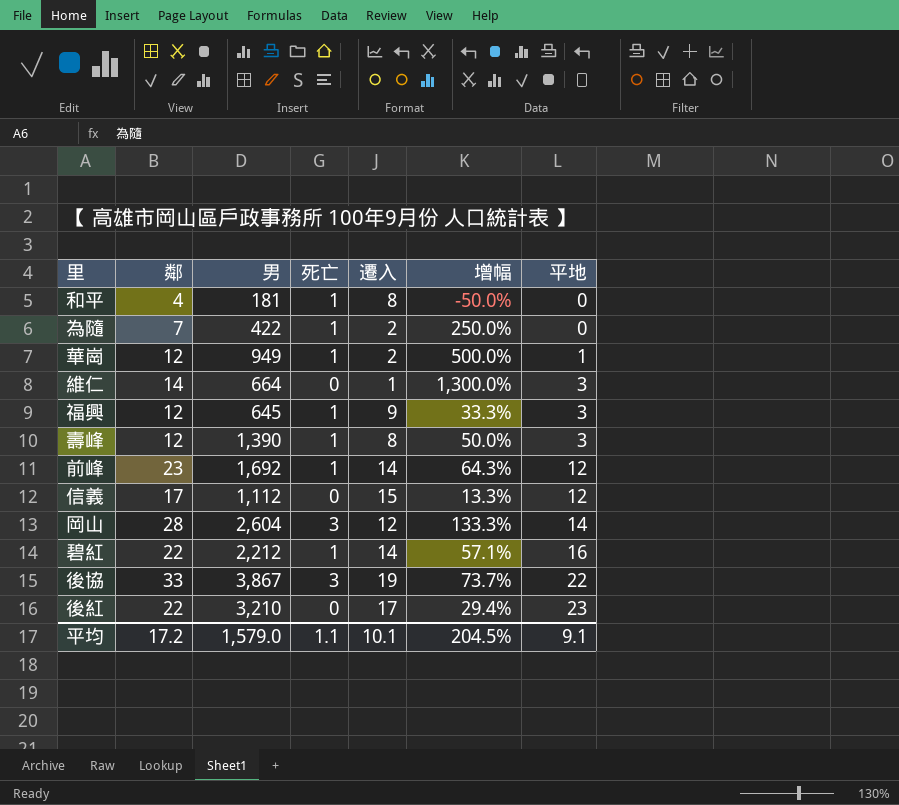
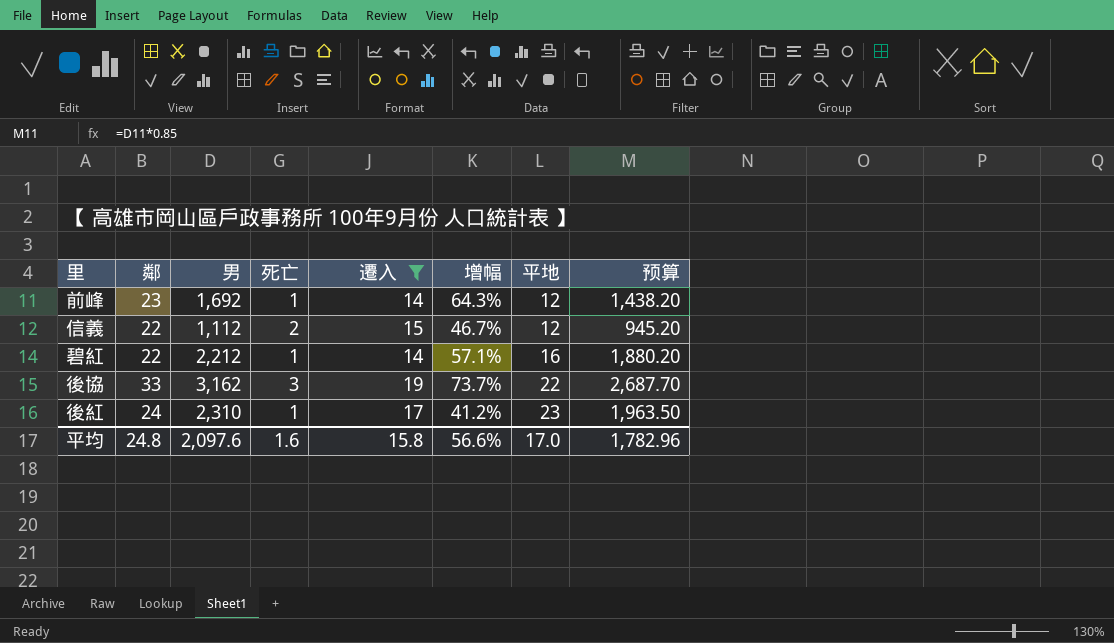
filter: none -> 遷入 >= 14
column 预算 | formula: none -> [男] * 0.85
信義 | 鄰: 17 -> 22
信義 | 死亡: 0 -> 2
信義 | 增幅: 13.3% -> 46.7%
後協 | 男: 3,867 -> 3,162
後紅 | 鄰: 22 -> 24
後紅 | 男: 3,210 -> 2,310
後紅 | 死亡: 0 -> 1
後紅 | 增幅: 29.4% -> 41.2%
平均 | 鄰: 17.2 -> 24.8
平均 | 男: 1,579.0 -> 2,097.6
平均 | 死亡: 1.1 -> 1.6
平均 | 遷入: 10.1 -> 15.8
平均 | 增幅: 204.5% -> 56.6%
平均 | 平地: 9.1 -> 17.0

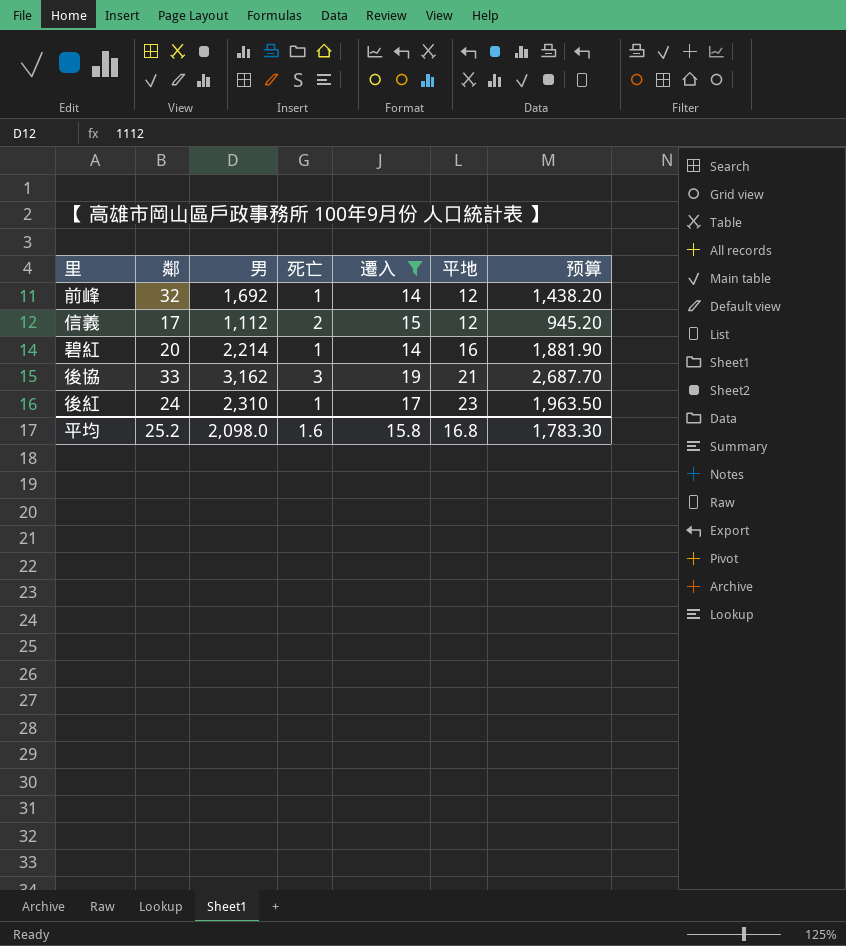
column 增幅 | formula: ([鄰] - [遷入]) / [遷入] -> none
前峰 | 鄰: 23 -> 32
信義 | 鄰: 22 -> 17
碧紅 | 鄰: 22 -> 20
碧紅 | 男: 2,212 -> 2,214
碧紅 | 预算: 1,880.20 -> 1,881.90
後協 | 平地: 22 -> 21
平均 | 鄰: 24.8 -> 25.2
平均 | 男: 2,097.6 -> 2,098.0
平均 | 平地: 17.0 -> 16.8
平均 | 预算: 1,782.96 -> 1,783.30

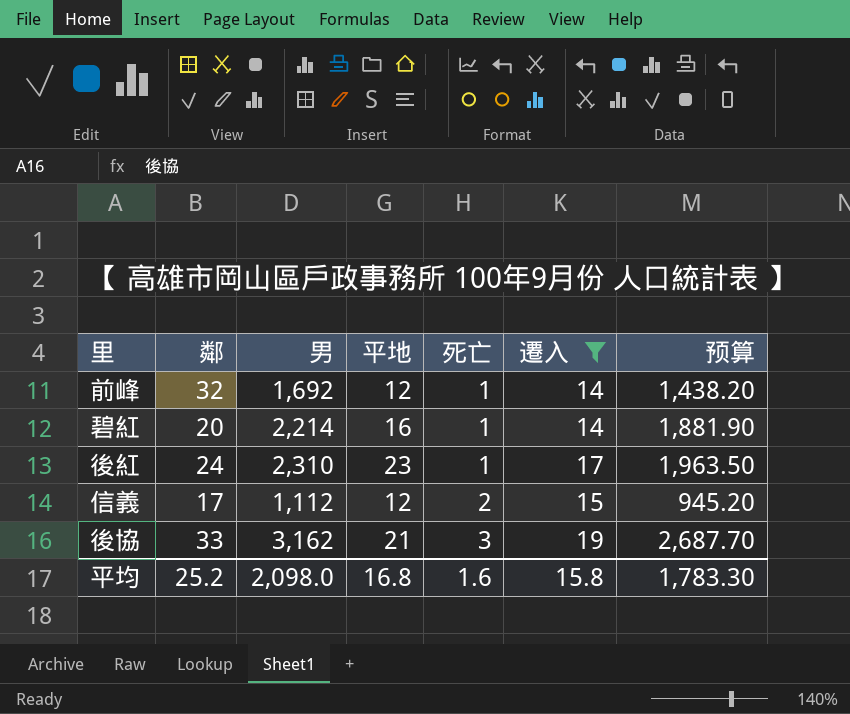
row order: 平地 ascending -> 死亡 ascending
column 平地 | position: 6 -> 4

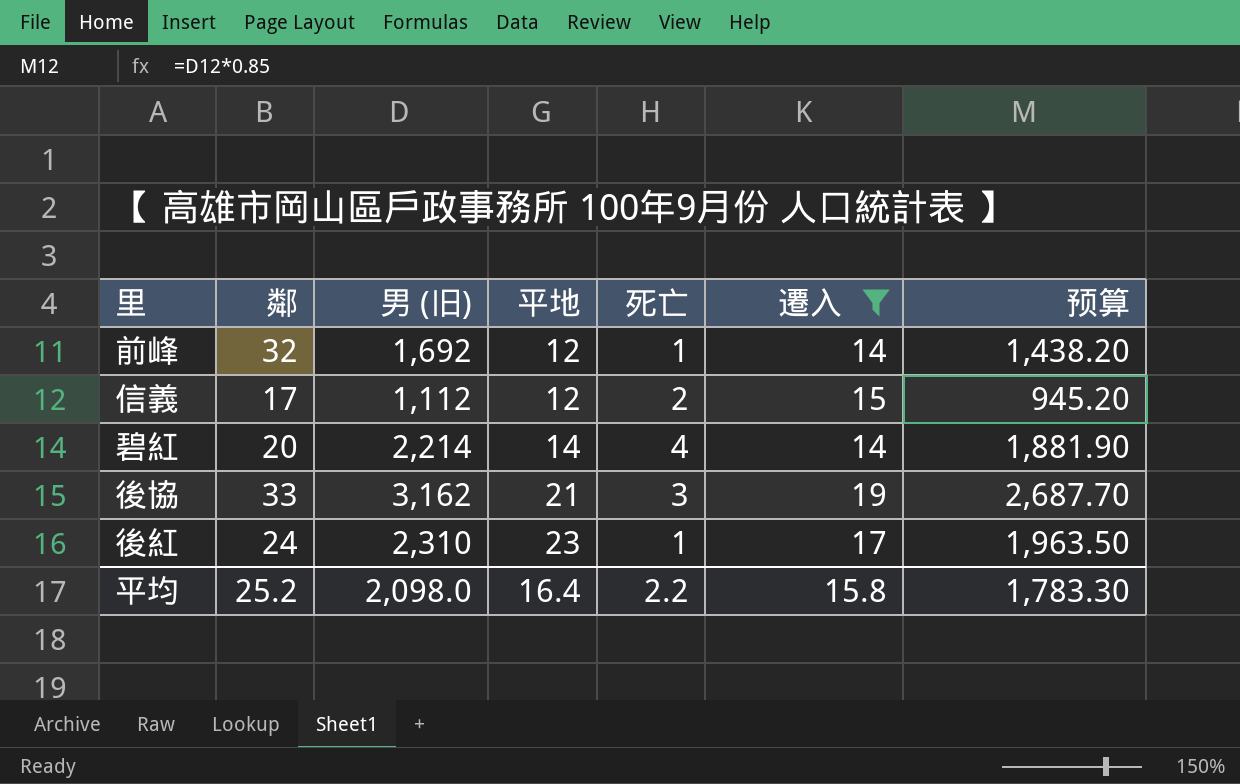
row order: 死亡 ascending -> 平地 ascending
column name: 男 -> 男 (旧)
碧紅 | 平地: 16 -> 14
碧紅 | 死亡: 1 -> 4
平均 | 平地: 16.8 -> 16.4
平均 | 死亡: 1.6 -> 2.2

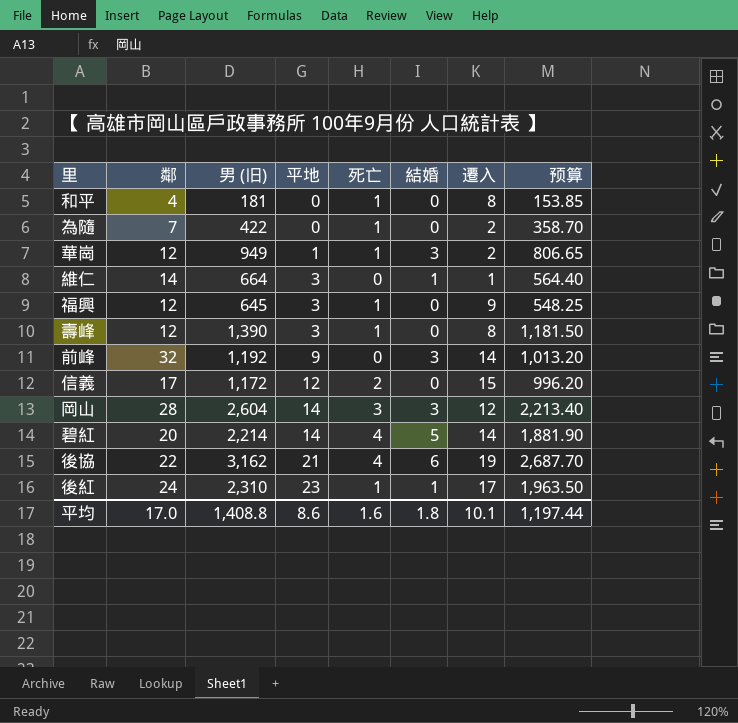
filter: 遷入 >= 14 -> none
column 結婚 | position: none -> 6
前峰 | 男 (旧): 1,692 -> 1,192
前峰 | 平地: 12 -> 9
前峰 | 死亡: 1 -> 0
前峰 | 预算: 1,438.20 -> 1,013.20
信義 | 男 (旧): 1,112 -> 1,172
信義 | 预算: 945.20 -> 996.20
後協 | 鄰: 33 -> 22
後協 | 死亡: 3 -> 4
平均 | 鄰: 25.2 -> 17.0
平均 | 男 (旧): 2,098.0 -> 1,408.8
平均 | 平地: 16.4 -> 8.6
平均 | 死亡: 2.2 -> 1.6
平均 | 遷入: 15.8 -> 10.1
平均 | 预算: 1,783.30 -> 1,197.44

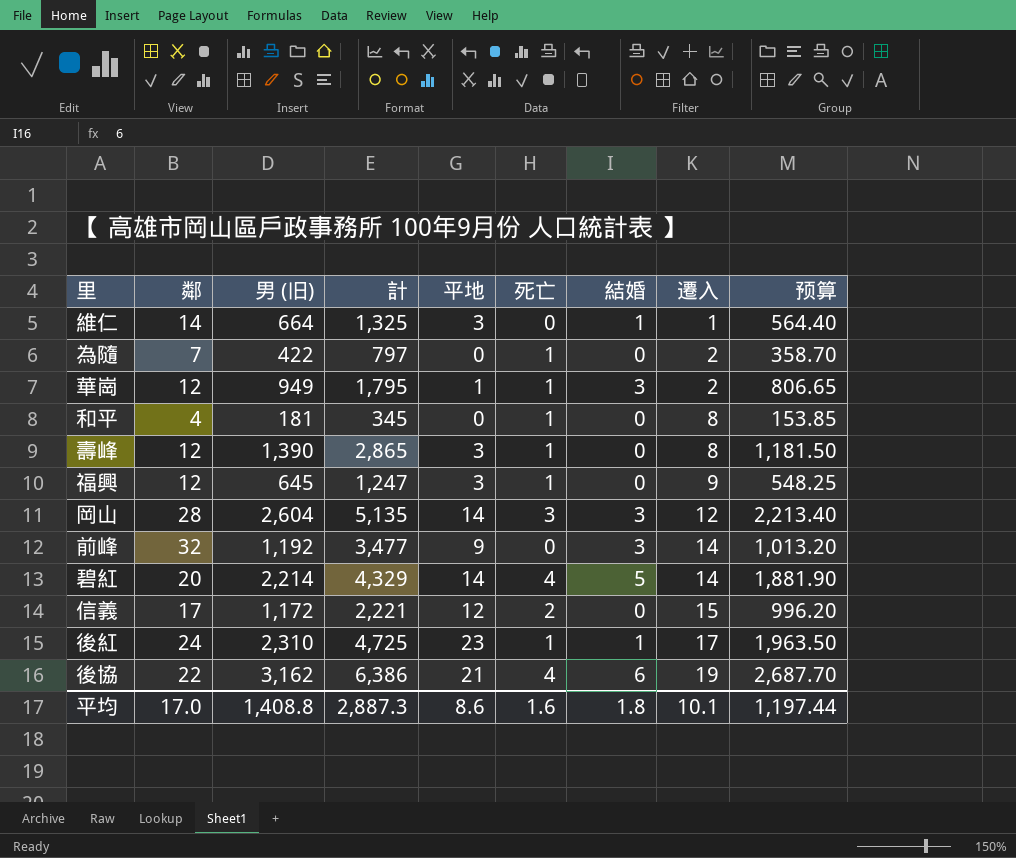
row order: 平地 ascending -> 遷入 ascending
column 計 | position: none -> 4

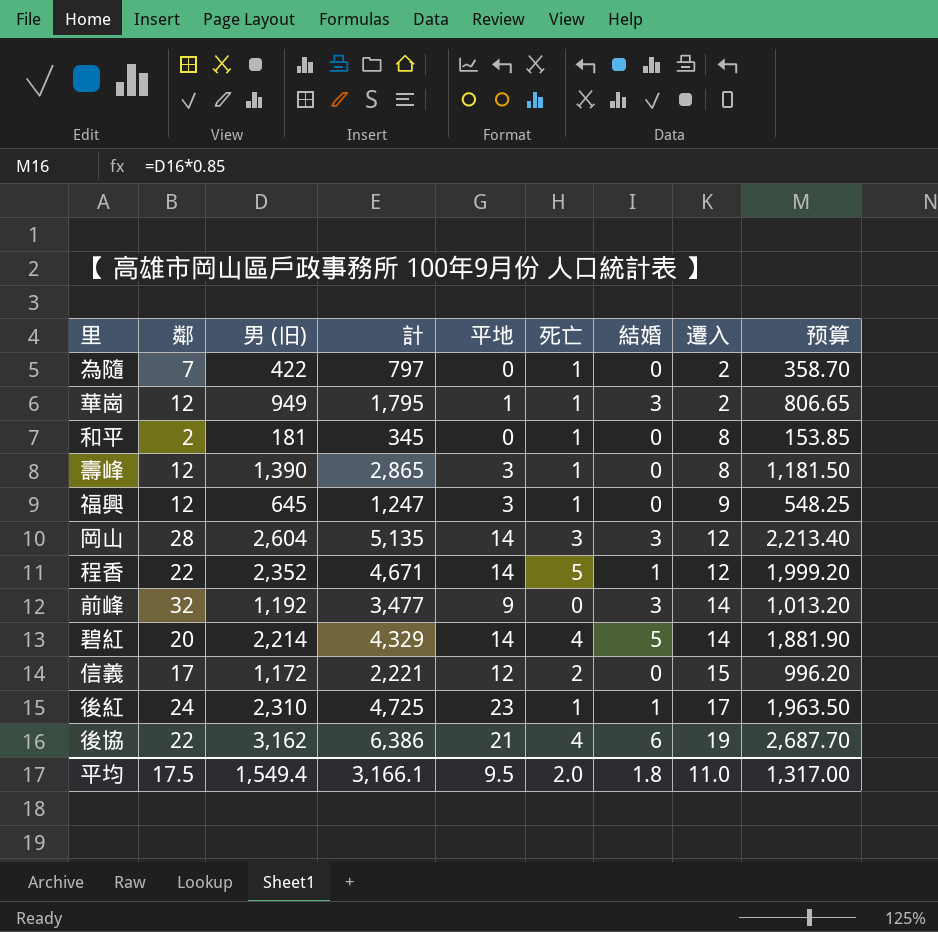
row 維仁: 14 | 664 | 1,325 | 3 | 0 | 1 | 1 | 564.40 -> none
和平 | 鄰: 4 -> 2
row 程香: none -> 22 | 2,352 | 4,671 | 14 | 5 | 1 | 12 | 1,999.20
平均 | 鄰: 17.0 -> 17.5
平均 | 男 (旧): 1,408.8 -> 1,549.4
平均 | 計: 2,887.3 -> 3,166.1
平均 | 平地: 8.6 -> 9.5
平均 | 死亡: 1.6 -> 2.0
平均 | 遷入: 10.1 -> 11.0
平均 | 预算: 1,197.44 -> 1,317.00

